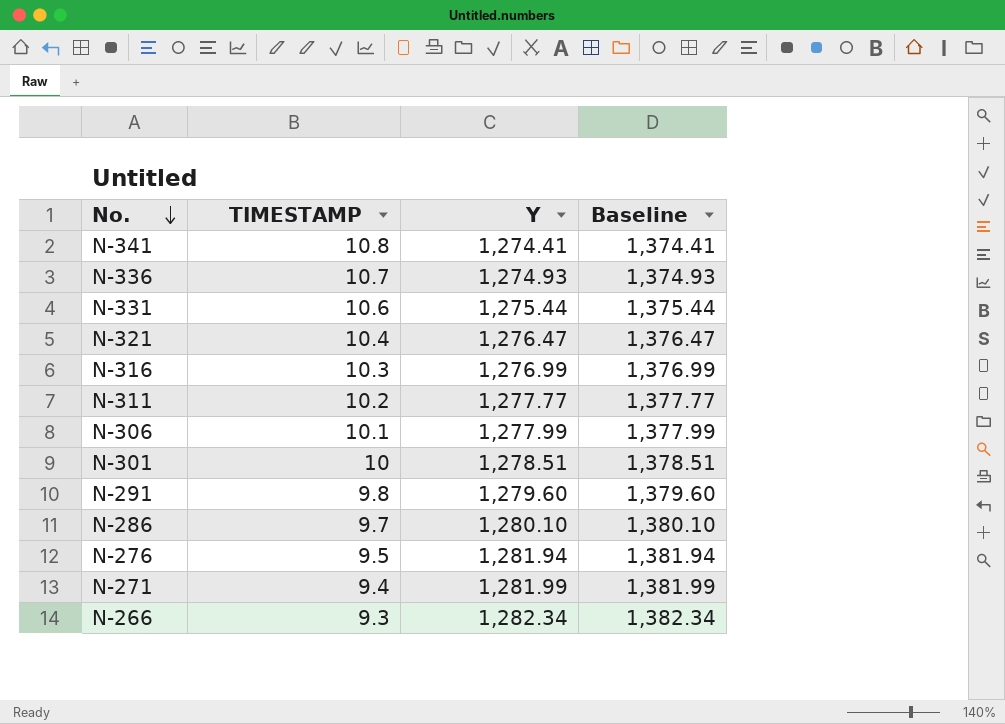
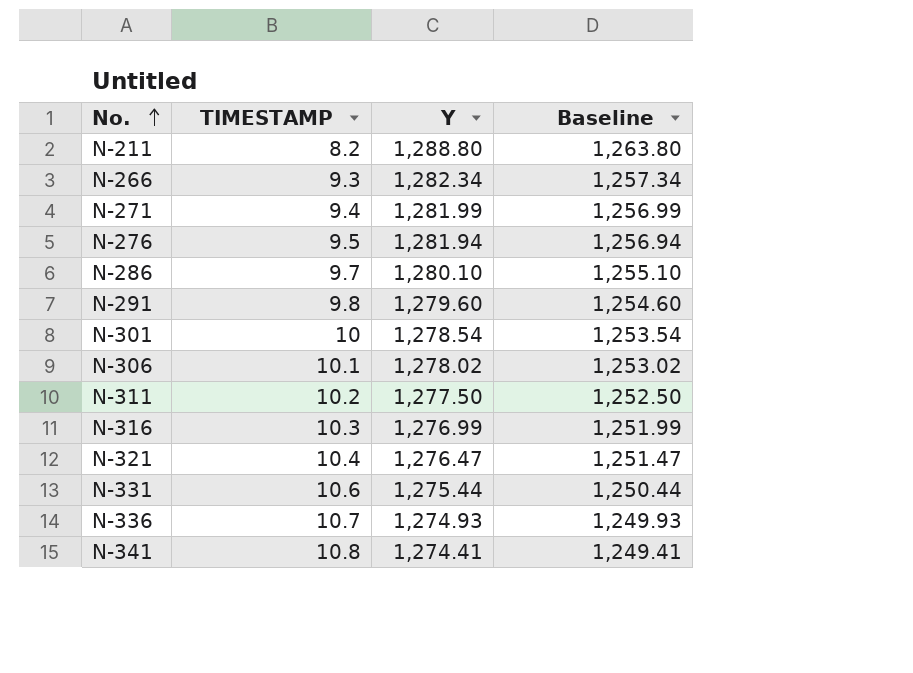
row order: No. descending -> No. ascending
column Baseline | formula: [Y] + 100 -> [Y] - 25
row N-211: none -> 8.2 | 1,288.80 | 1,263.80
N-301 | Y: 1,278.51 -> 1,278.54
N-306 | Y: 1,277.99 -> 1,278.02
N-311 | Y: 1,277.77 -> 1,277.50

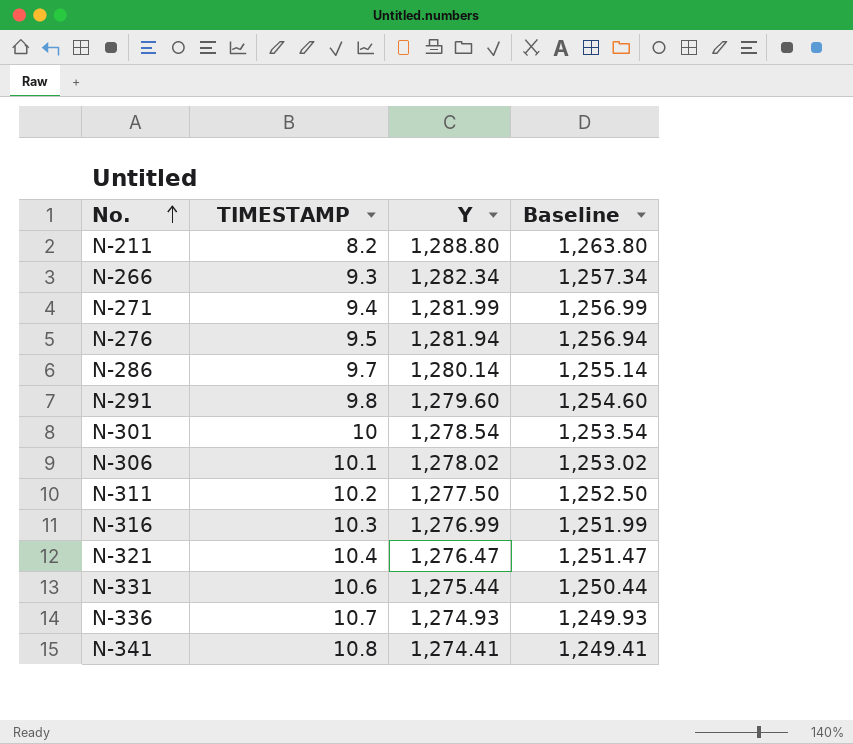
N-286 | Y: 1,280.10 -> 1,280.14
N-286 | Baseline: 1,255.10 -> 1,255.14

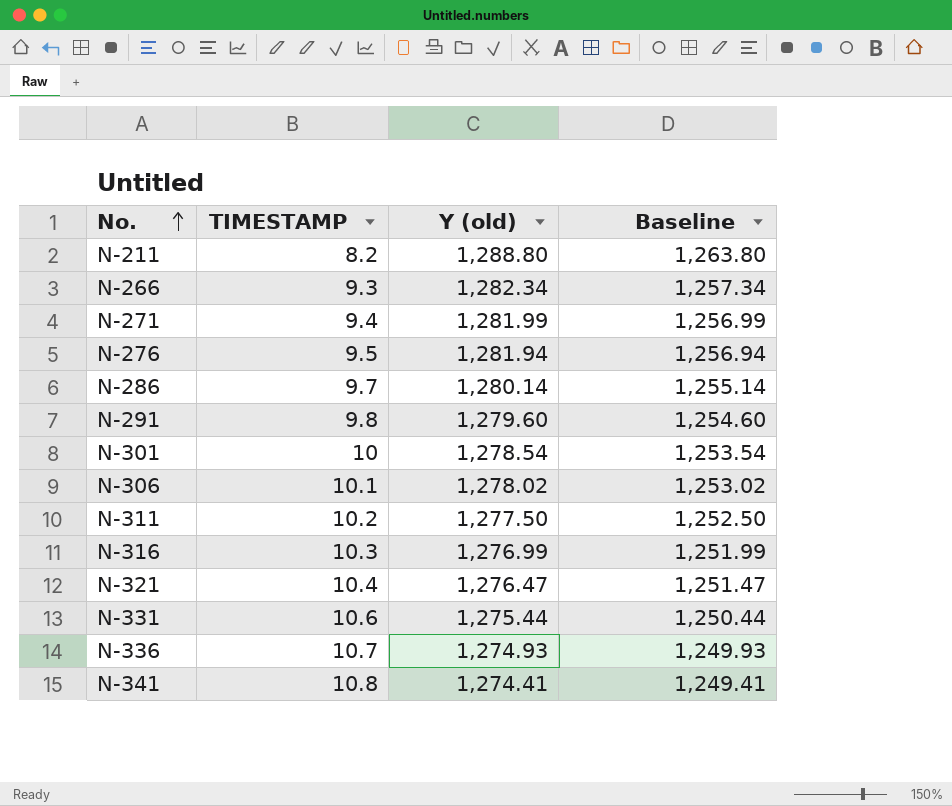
column name: Y -> Y (old)

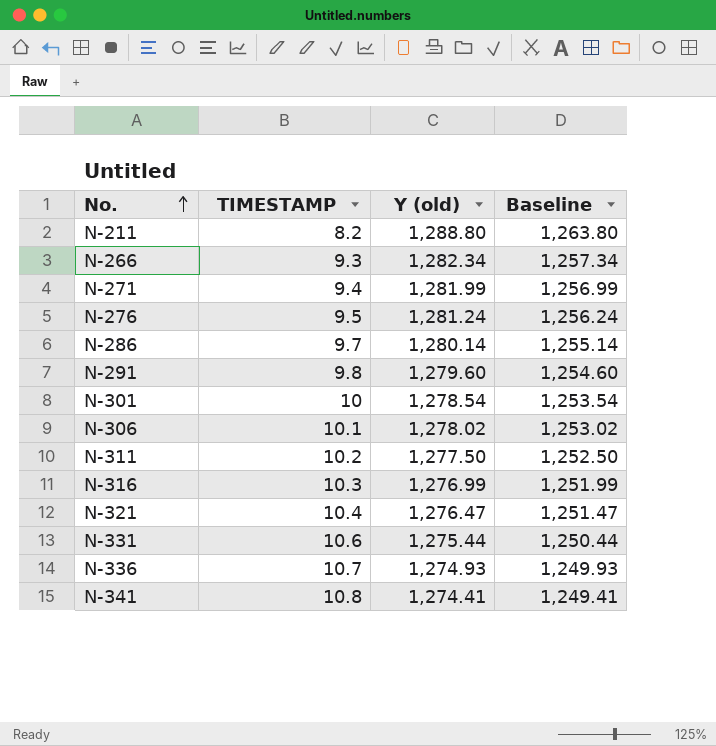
N-276 | Y (old): 1,281.94 -> 1,281.24
N-276 | Baseline: 1,256.94 -> 1,256.24

